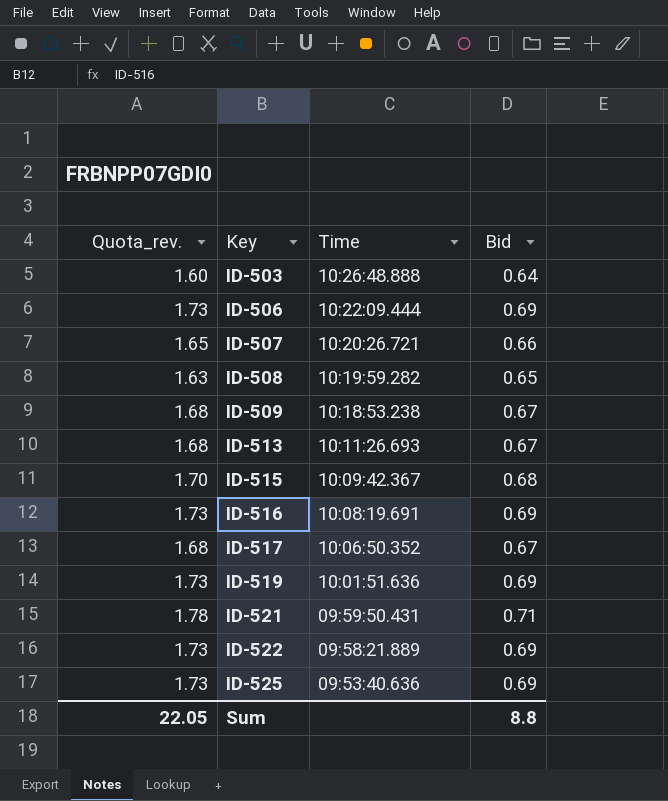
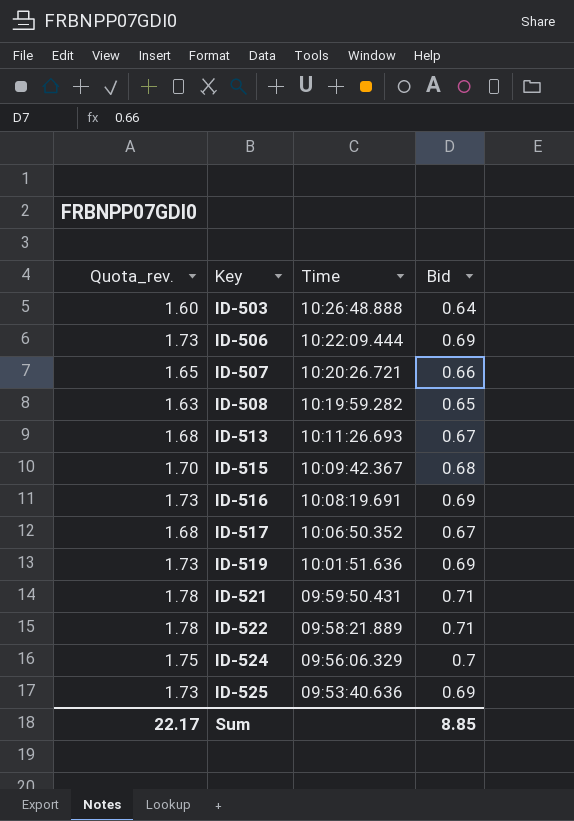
row ID-509: 1.68 | 10:18:53.238 | 0.67 -> none
ID-522 | Quota_rev.: 1.73 -> 1.78
ID-522 | Bid: 0.69 -> 0.71
row ID-524: none -> 1.75 | 09:56:06.329 | 0.7
Sum | Quota_rev.: 22.05 -> 22.17
Sum | Bid: 8.8 -> 8.85

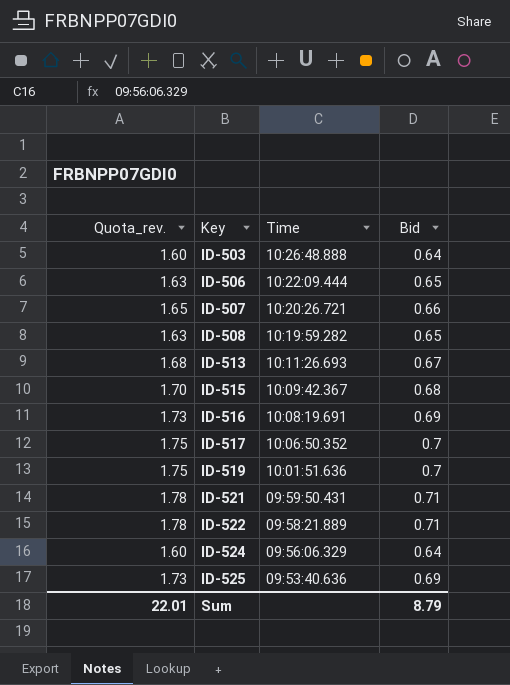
ID-506 | Quota_rev.: 1.73 -> 1.63
ID-506 | Bid: 0.69 -> 0.65
ID-517 | Quota_rev.: 1.68 -> 1.75
ID-517 | Bid: 0.67 -> 0.7
ID-519 | Quota_rev.: 1.73 -> 1.75
ID-519 | Bid: 0.69 -> 0.7
ID-524 | Quota_rev.: 1.75 -> 1.60
ID-524 | Bid: 0.7 -> 0.64
Sum | Quota_rev.: 22.17 -> 22.01
Sum | Bid: 8.85 -> 8.79

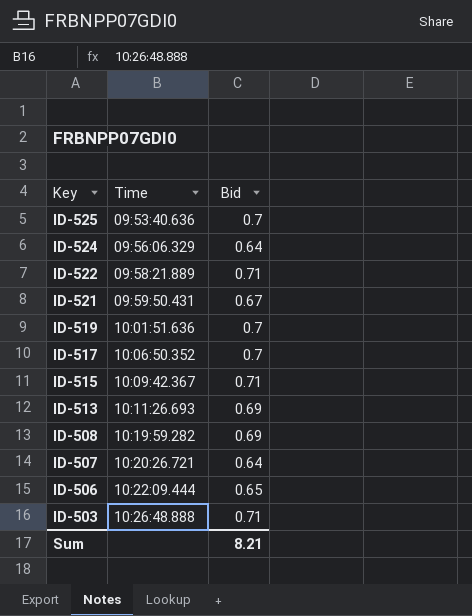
row order: Key ascending -> Key descending
column Quota_rev. | formula: [Bid] * 2.5 -> none
row ID-516: 1.73 | 10:08:19.691 | 0.69 -> none
ID-525 | Bid: 0.69 -> 0.7
ID-521 | Bid: 0.71 -> 0.67
ID-515 | Bid: 0.68 -> 0.71
ID-513 | Bid: 0.67 -> 0.69
ID-508 | Bid: 0.65 -> 0.69
ID-507 | Bid: 0.66 -> 0.64
ID-503 | Bid: 0.64 -> 0.71
Sum | Bid: 8.79 -> 8.21

